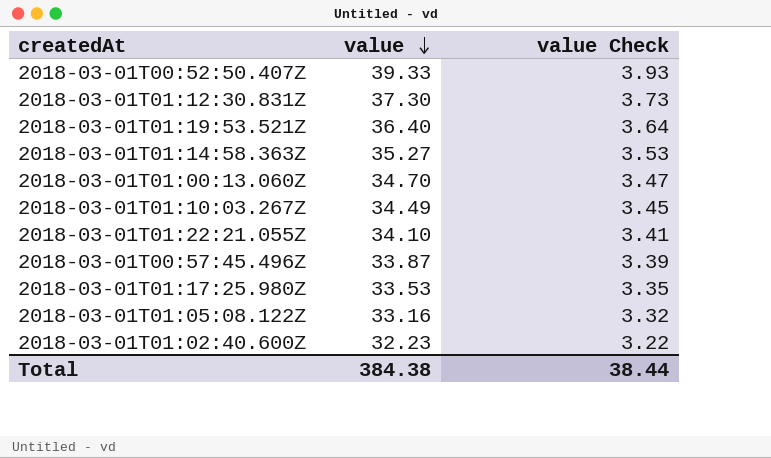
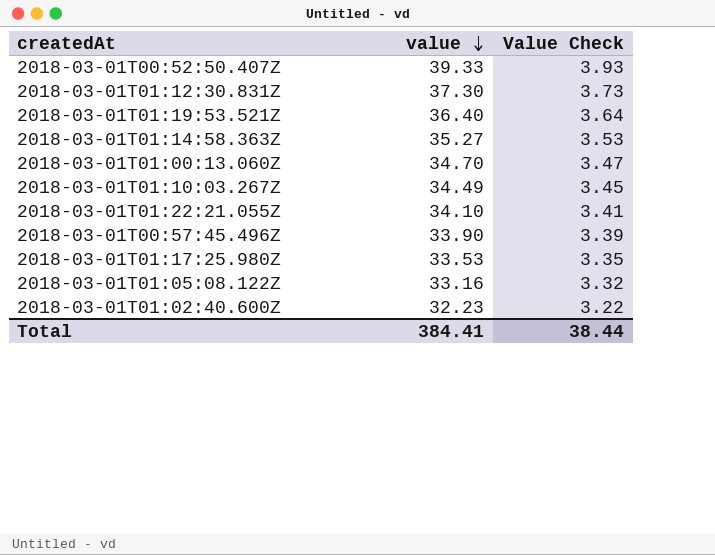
column name: value Check -> Value Check
2018-03-01T00:57:45.496Z | value: 33.87 -> 33.90
Total | value: 384.38 -> 384.41

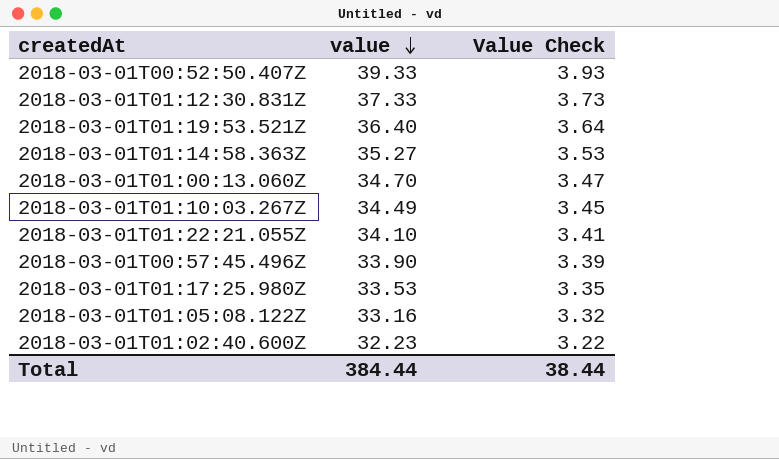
2018-03-01T01:12:30.831Z | value: 37.30 -> 37.33
Total | value: 384.41 -> 384.44

